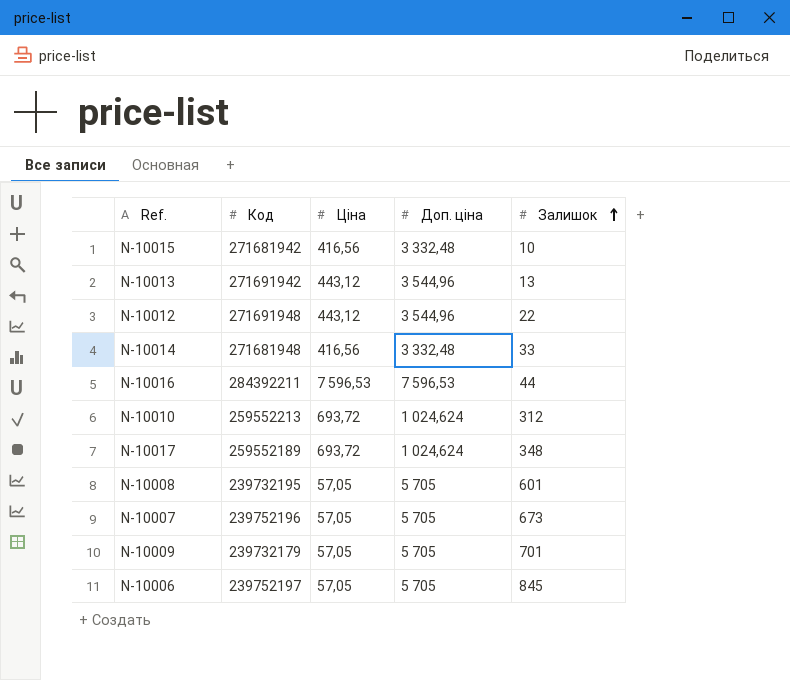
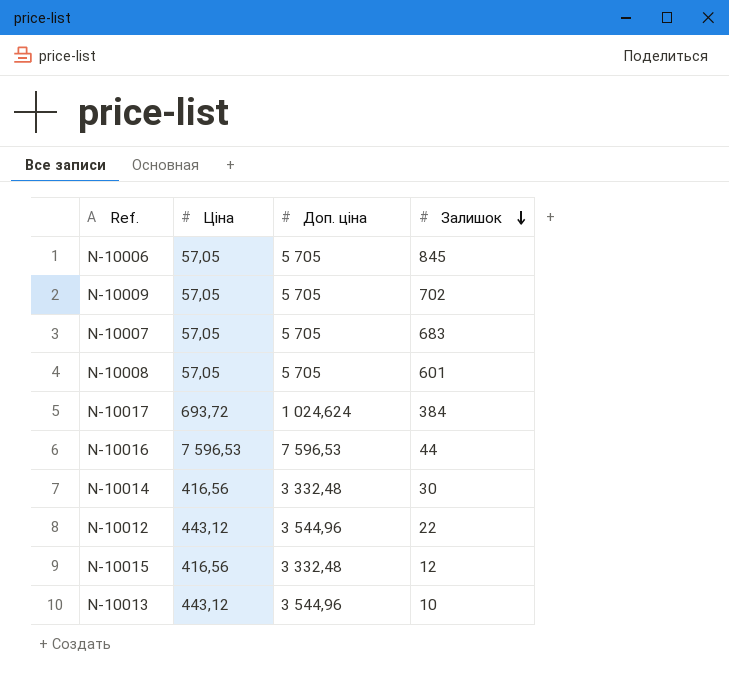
row order: Залишок ascending -> Залишок descending
column Код | position: 2 -> none
row N-10010: 259552213 | 693,72 | 1 024,624 | 312 -> none
N-10009 | Залишок: 701 -> 702
N-10007 | Залишок: 673 -> 683
N-10017 | Залишок: 348 -> 384
N-10014 | Залишок: 33 -> 30
N-10015 | Залишок: 10 -> 12
N-10013 | Залишок: 13 -> 10

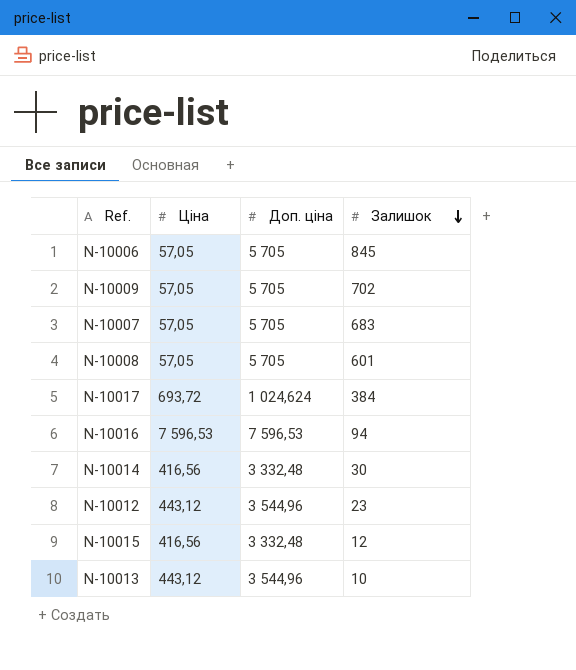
N-10016 | Залишок: 44 -> 94
N-10012 | Залишок: 22 -> 23

